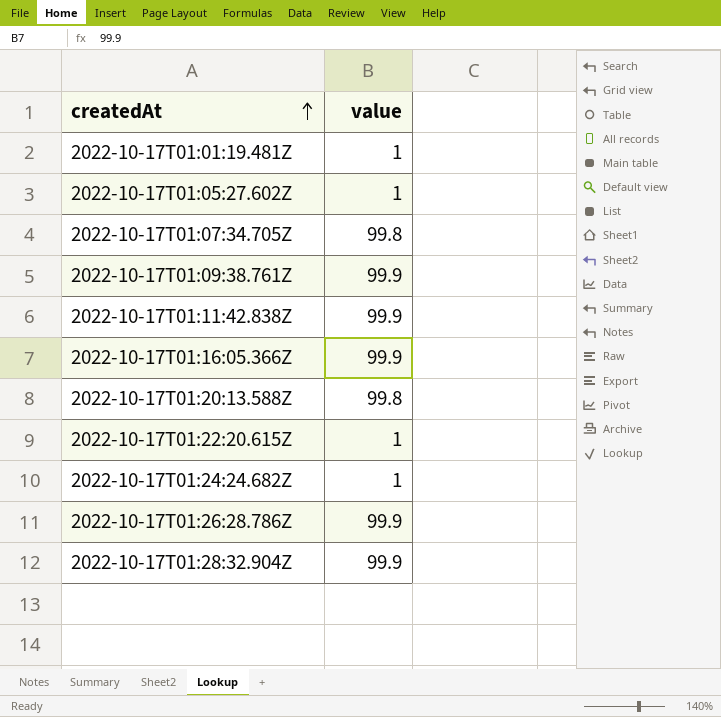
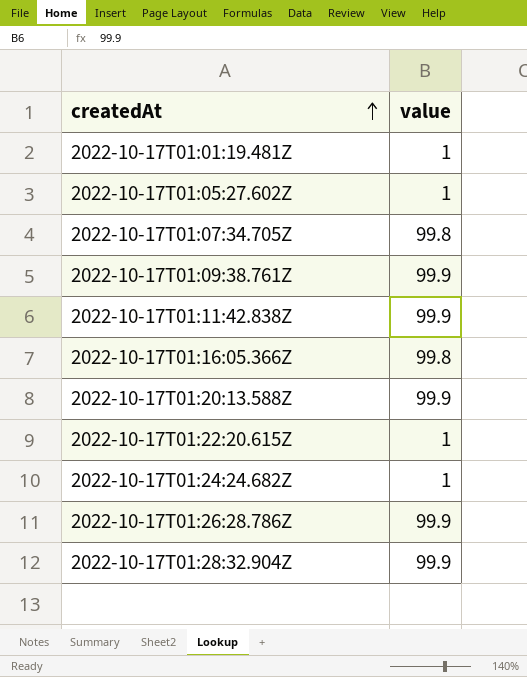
2022-10-17T01:16:05.366Z | value: 99.9 -> 99.8
2022-10-17T01:20:13.588Z | value: 99.8 -> 99.9

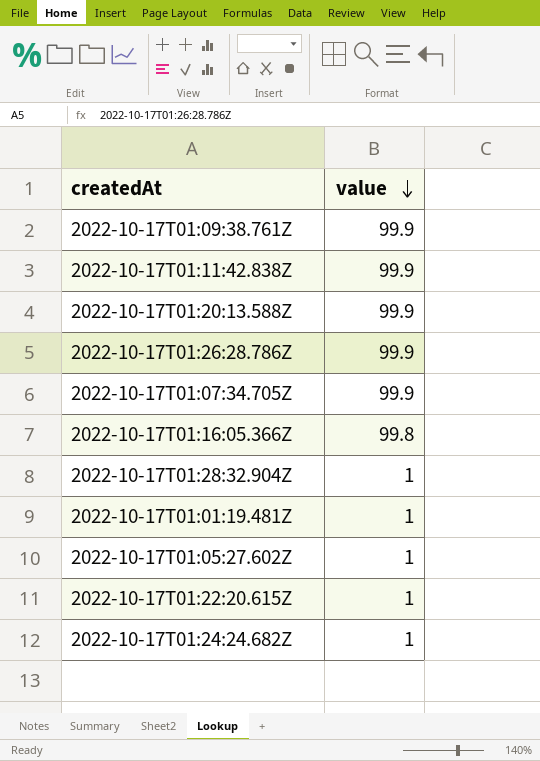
row order: createdAt ascending -> value descending
2022-10-17T01:07:34.705Z | value: 99.8 -> 99.9
2022-10-17T01:28:32.904Z | value: 99.9 -> 1

